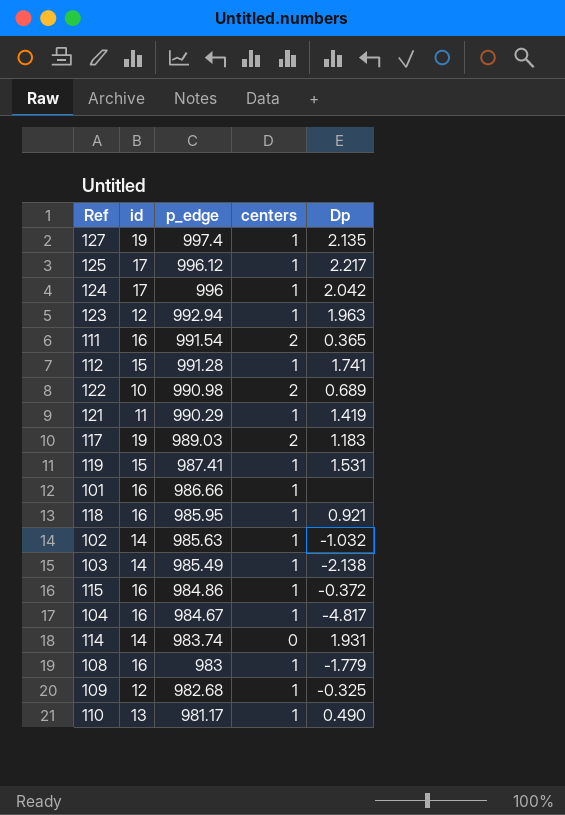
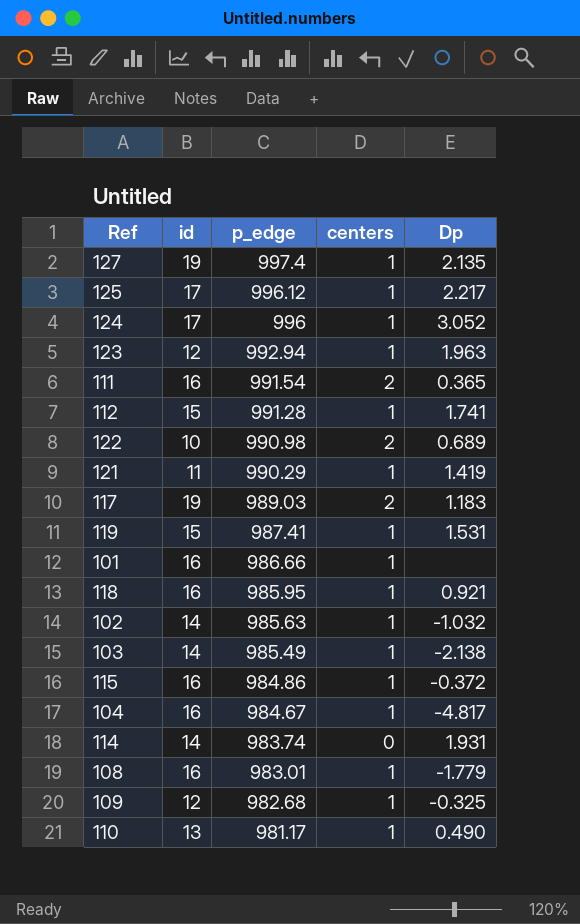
124 | Dp: 2.042 -> 3.052
108 | p_edge: 983 -> 983.01

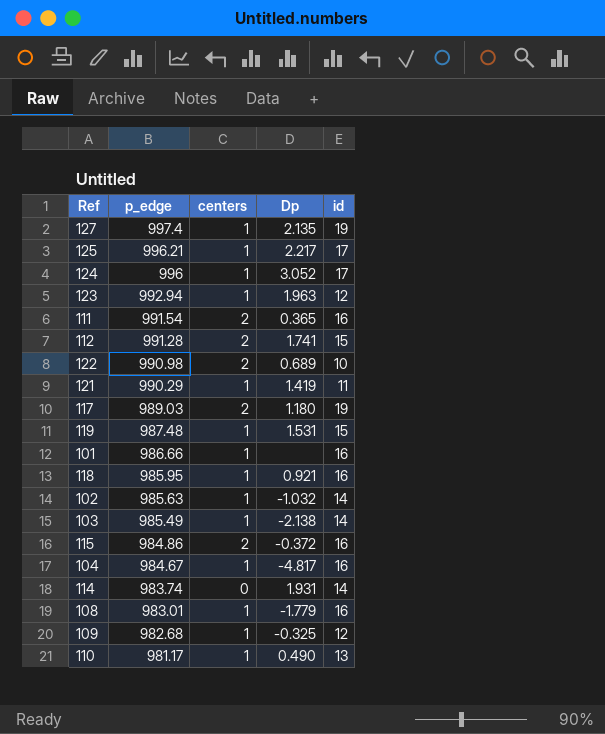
column id | position: 2 -> 5
125 | p_edge: 996.12 -> 996.21
112 | centers: 1 -> 2
117 | Dp: 1.183 -> 1.180
119 | p_edge: 987.41 -> 987.48
115 | centers: 1 -> 2

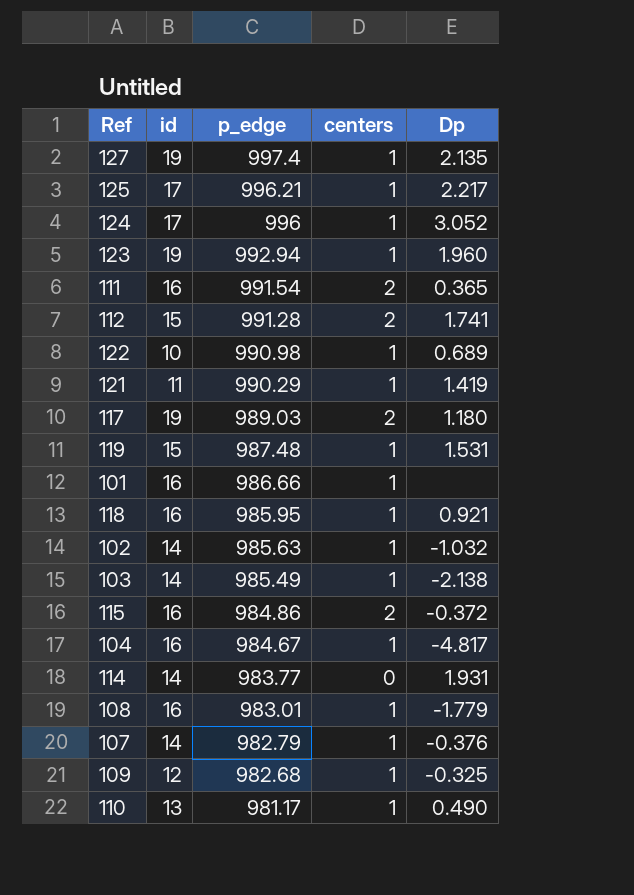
column id | position: 5 -> 2
123 | id: 12 -> 19
123 | Dp: 1.963 -> 1.960
122 | centers: 2 -> 1
114 | p_edge: 983.74 -> 983.77
row 107: none -> 14 | 982.79 | 1 | -0.376

